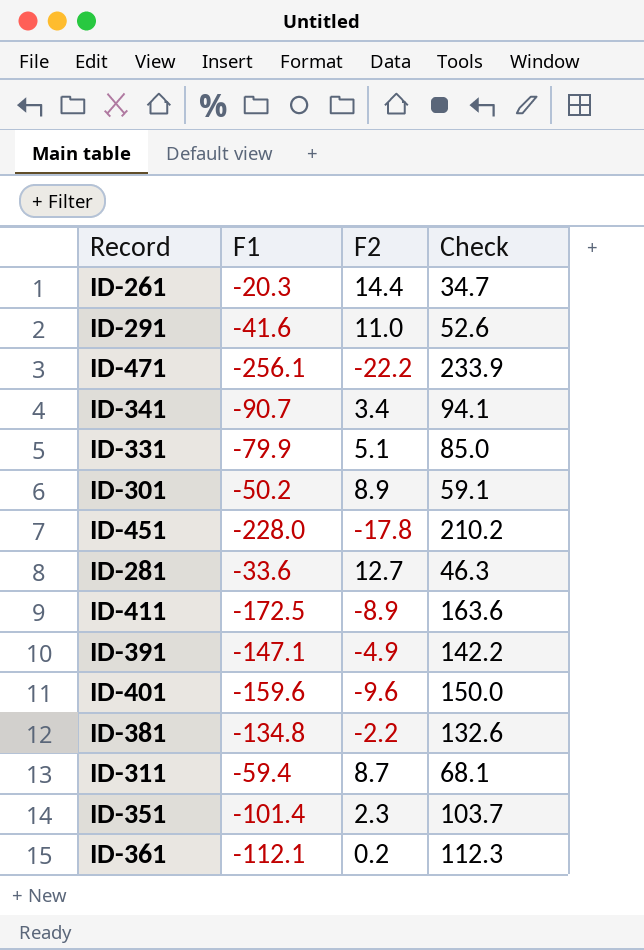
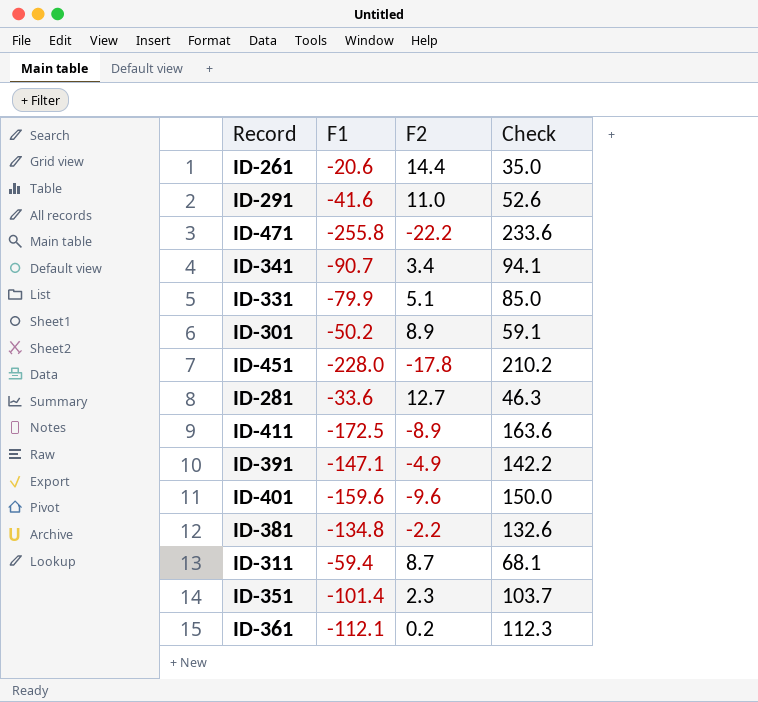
ID-261 | F1: -20.3 -> -20.6
ID-261 | Check: 34.7 -> 35.0
ID-471 | F1: -256.1 -> -255.8
ID-471 | Check: 233.9 -> 233.6

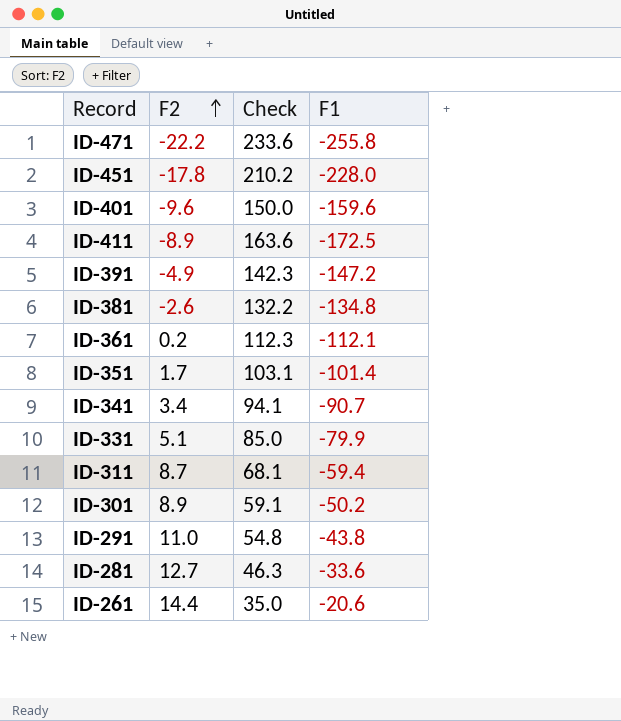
row order: none -> F2 ascending
column F1 | position: 2 -> 4
ID-391 | Check: 142.2 -> 142.3
ID-391 | F1: -147.1 -> -147.2
ID-381 | F2: -2.2 -> -2.6
ID-381 | Check: 132.6 -> 132.2
ID-351 | F2: 2.3 -> 1.7
ID-351 | Check: 103.7 -> 103.1
ID-291 | Check: 52.6 -> 54.8
ID-291 | F1: -41.6 -> -43.8

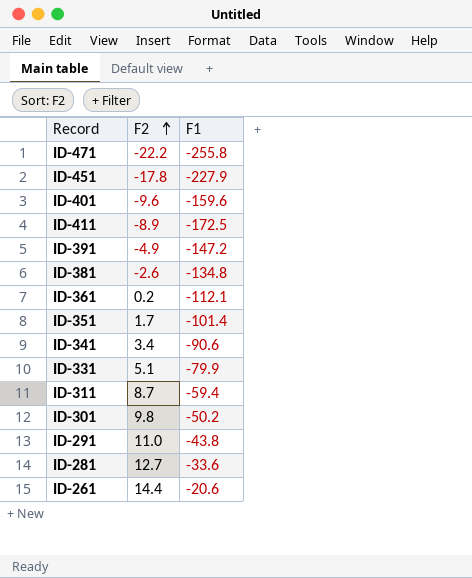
column Check | formula: [F2] - [F1] -> none
ID-451 | F1: -228.0 -> -227.9
ID-341 | F1: -90.7 -> -90.6
ID-301 | F2: 8.9 -> 9.8

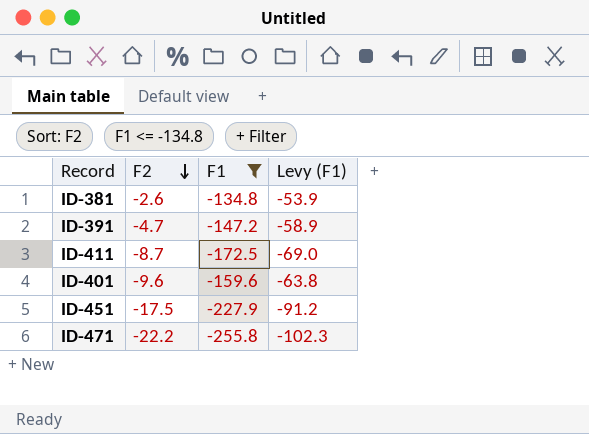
filter: none -> F1 <= -134.8
row order: F2 ascending -> F2 descending
column Levy (F1) | formula: none -> [F1] * 0.4
ID-391 | F2: -4.9 -> -4.7
ID-411 | F2: -8.9 -> -8.7
ID-451 | F2: -17.8 -> -17.5

